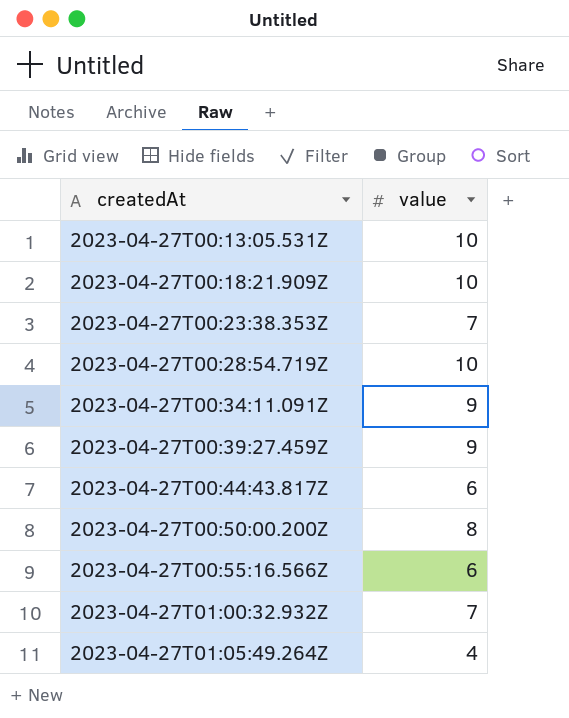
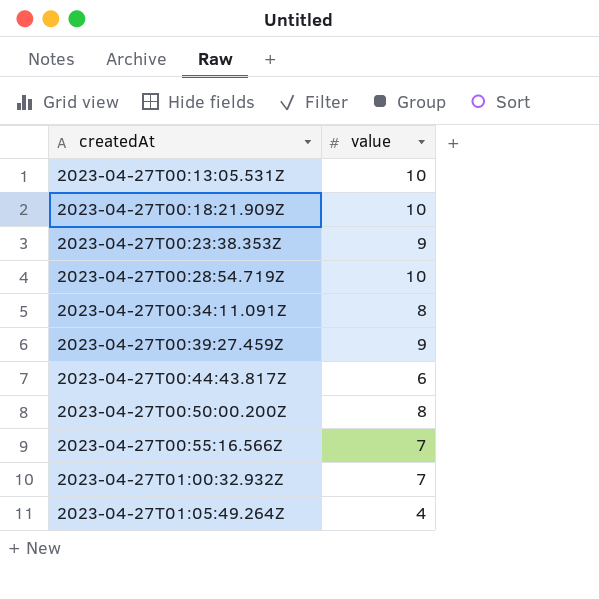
2023-04-27T00:23:38.353Z | value: 7 -> 9
2023-04-27T00:34:11.091Z | value: 9 -> 8
2023-04-27T00:55:16.566Z | value: 6 -> 7

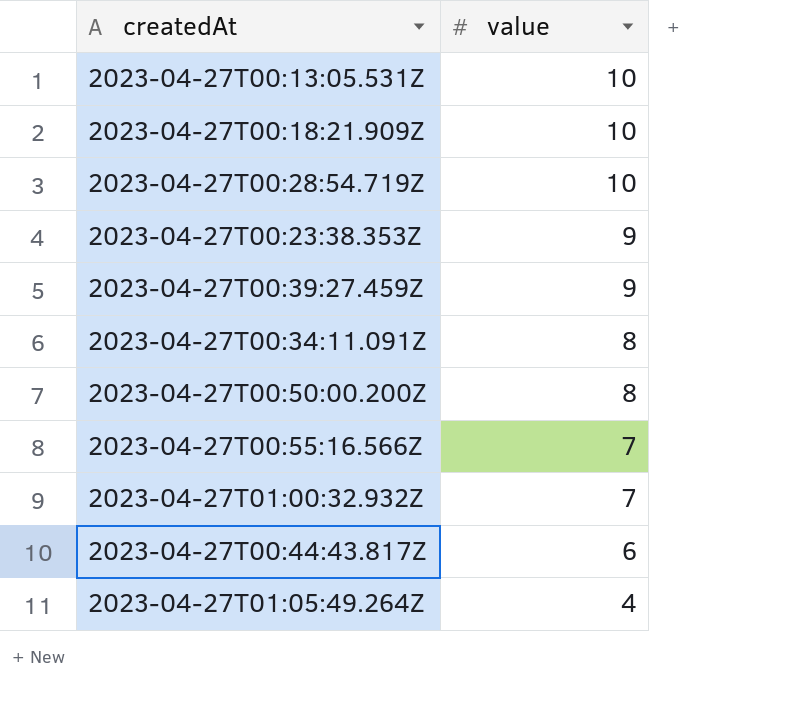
row order: createdAt ascending -> value descending

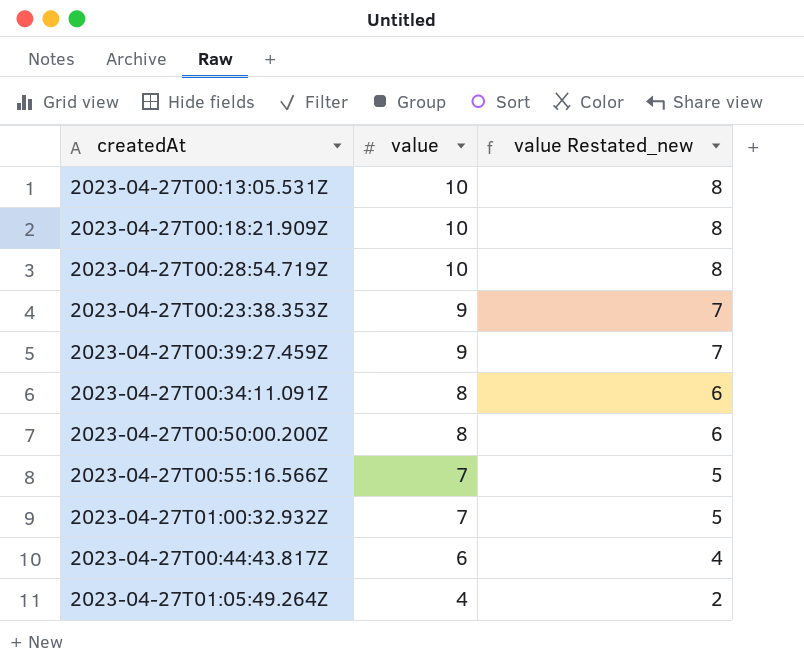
column value Restated_new | formula: none -> [value] - 2

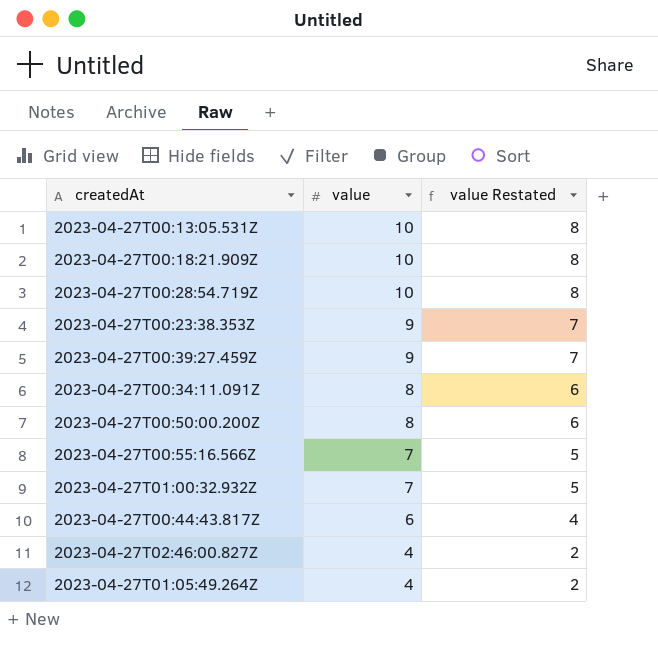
column name: value Restated_new -> value Restated
row 2023-04-27T02:46:00.827Z: none -> 4 | 2

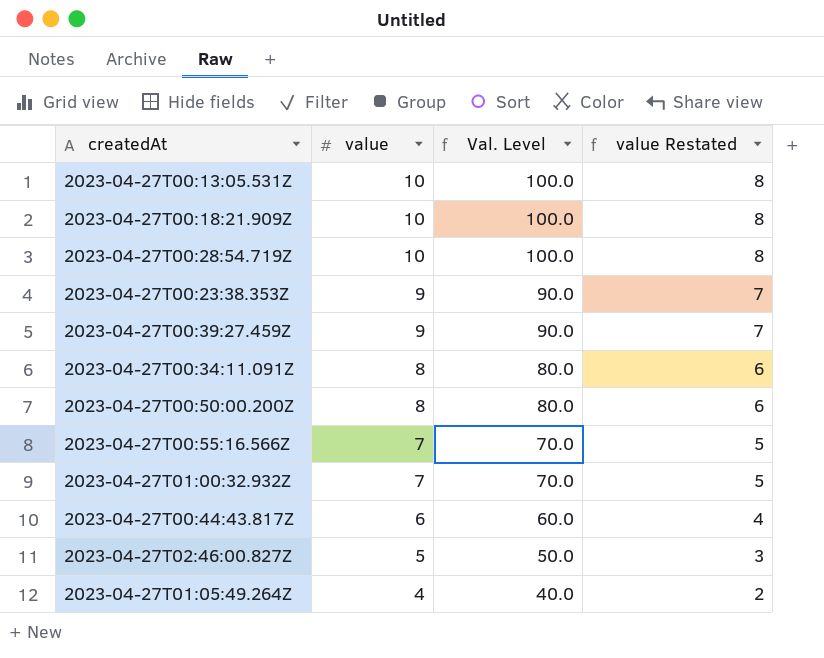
column Val. Level | formula: none -> [value] * 10
2023-04-27T02:46:00.827Z | value: 4 -> 5
2023-04-27T02:46:00.827Z | value Restated: 2 -> 3

